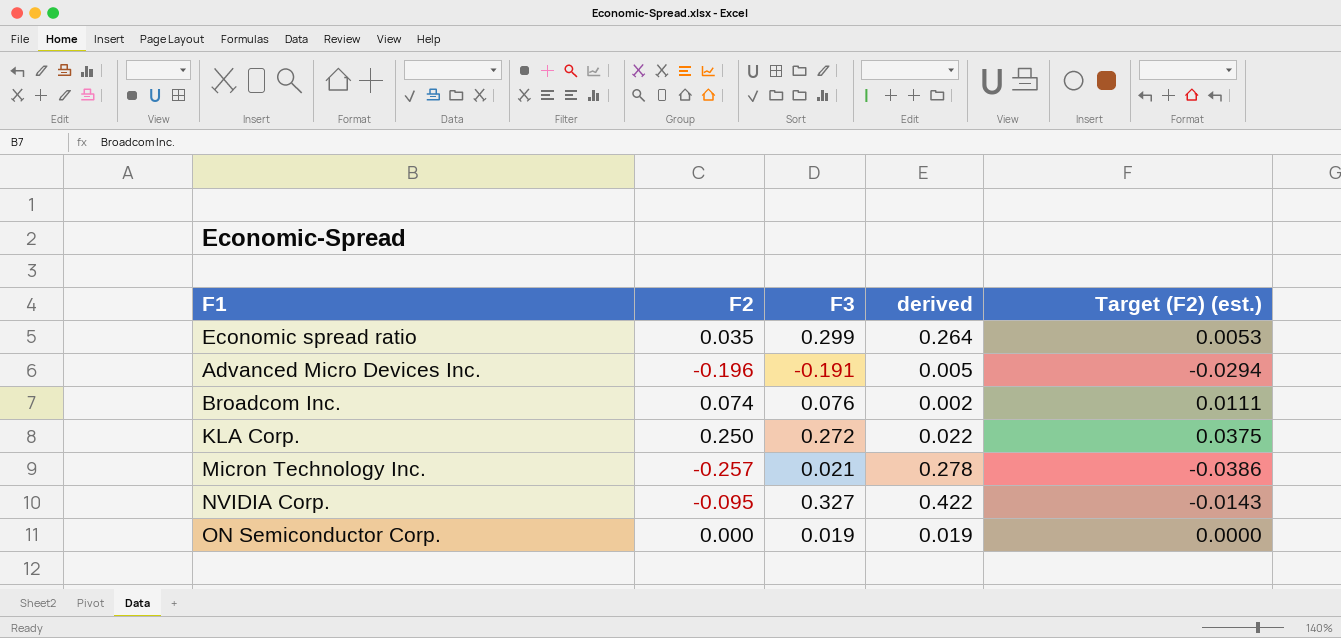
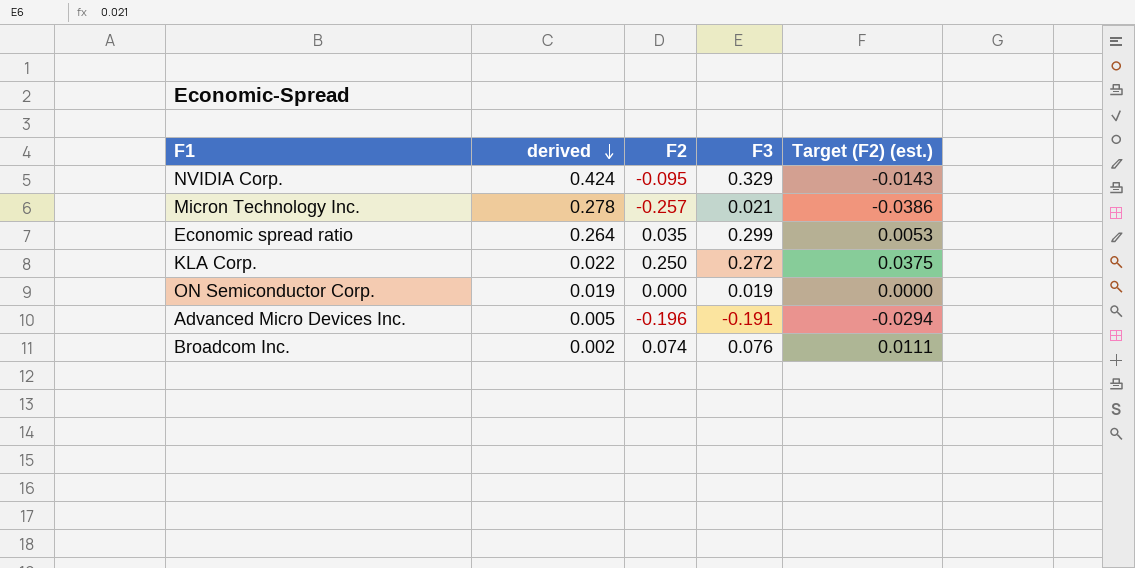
row order: none -> derived descending
column derived | position: 4 -> 2
NVIDIA Corp. | derived: 0.422 -> 0.424
NVIDIA Corp. | F3: 0.327 -> 0.329

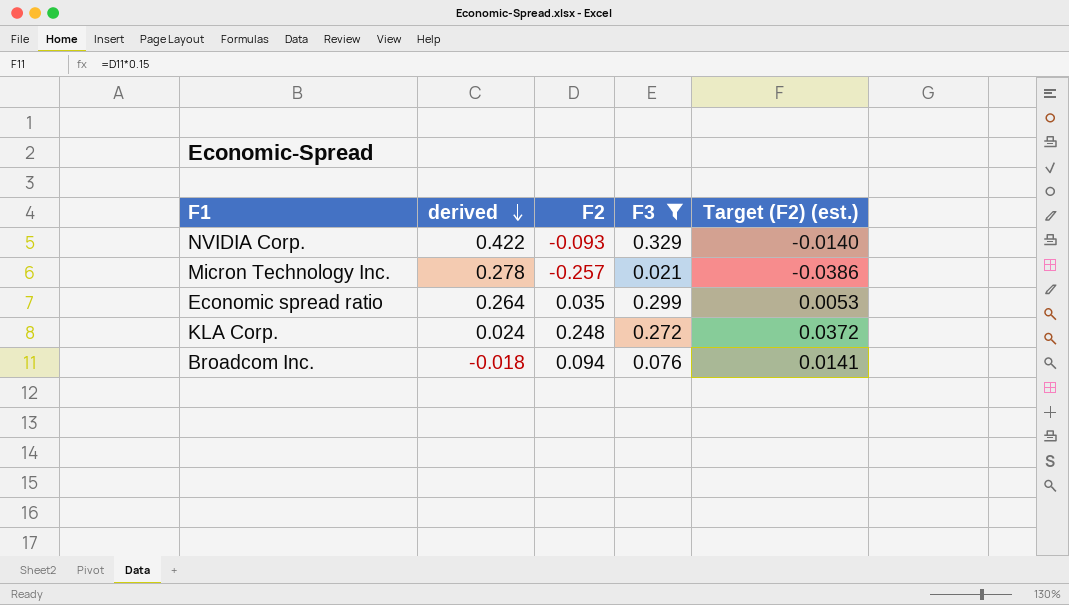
filter: none -> F3 >= 0.021
NVIDIA Corp. | derived: 0.424 -> 0.422
NVIDIA Corp. | F2: -0.095 -> -0.093
NVIDIA Corp. | Target (F2) (est.): -0.0143 -> -0.0140
KLA Corp. | derived: 0.022 -> 0.024
KLA Corp. | F2: 0.250 -> 0.248
KLA Corp. | Target (F2) (est.): 0.0375 -> 0.0372
Broadcom Inc. | derived: 0.002 -> -0.018
Broadcom Inc. | F2: 0.074 -> 0.094
Broadcom Inc. | Target (F2) (est.): 0.0111 -> 0.0141

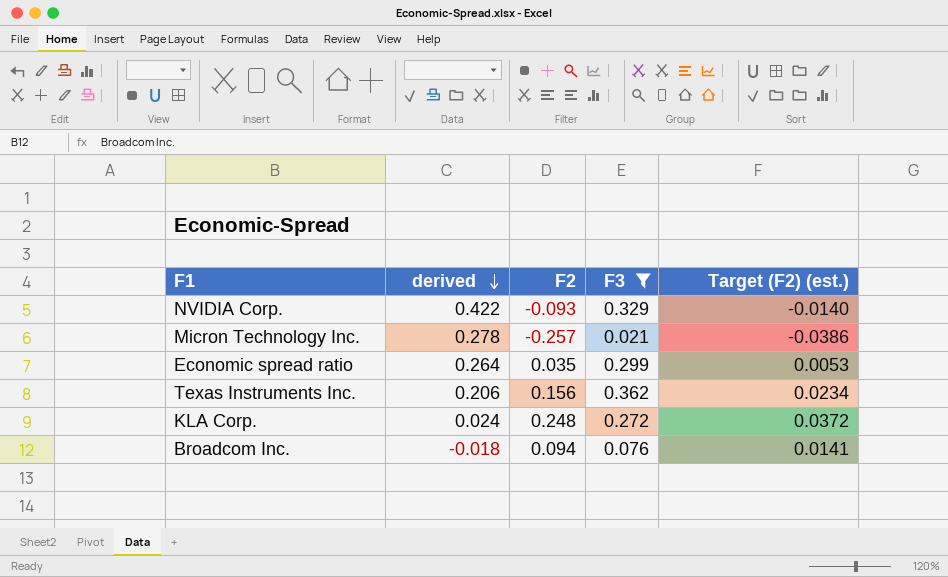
row Texas Instruments Inc.: none -> 0.206 | 0.156 | 0.362 | 0.0234

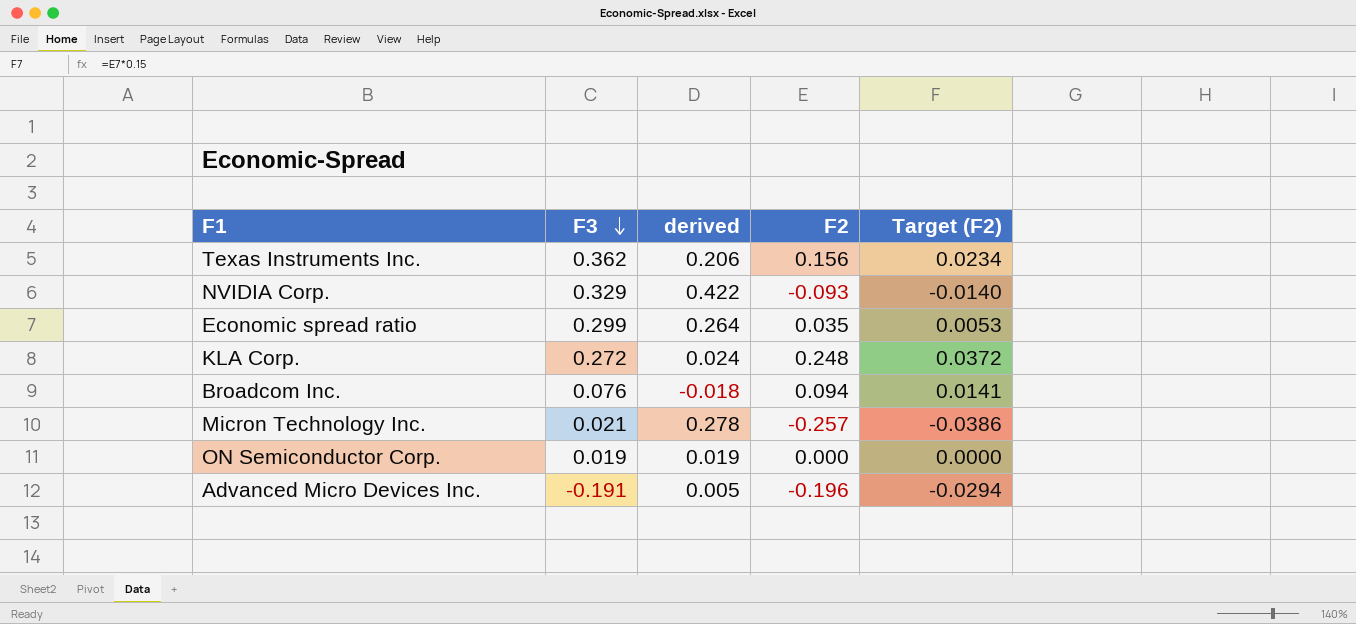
filter: F3 >= 0.021 -> none
row order: derived descending -> F3 descending
column F3 | position: 4 -> 2
column name: Target (F2) (est.) -> Target (F2)

